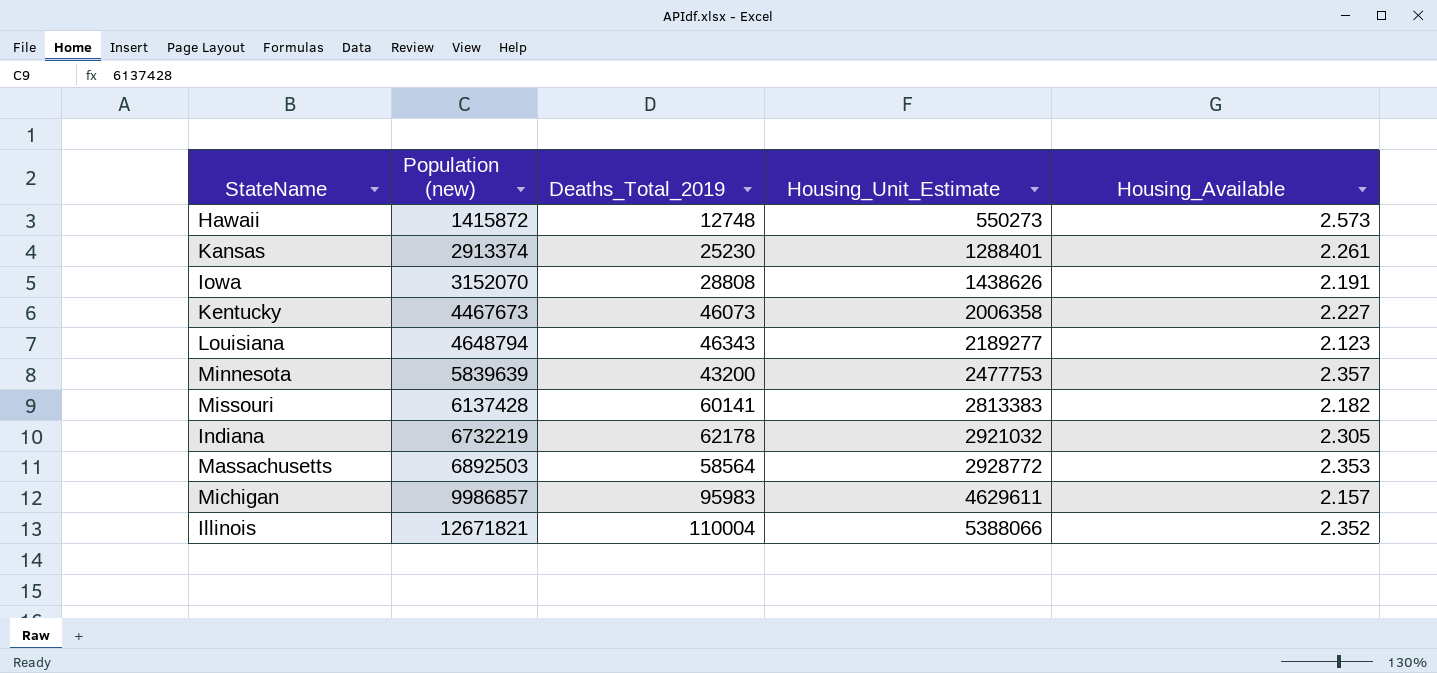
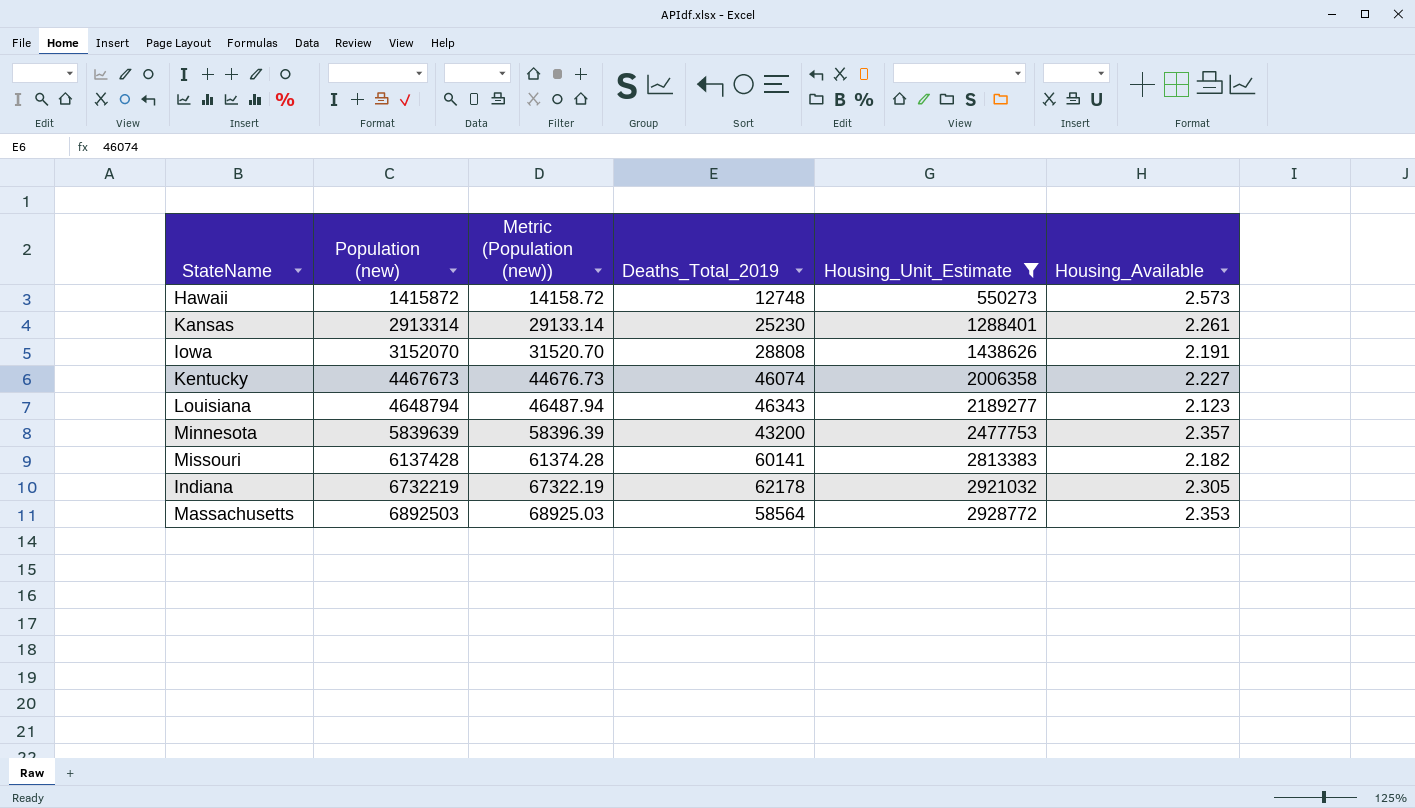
filter: none -> Housing_Unit_Estimate <= 2928772
column Metric (Population (new)) | formula: none -> [Population (new)] * 0.01
Kansas | Population (new): 2913374 -> 2913314
Kentucky | Deaths_Total_2019: 46073 -> 46074

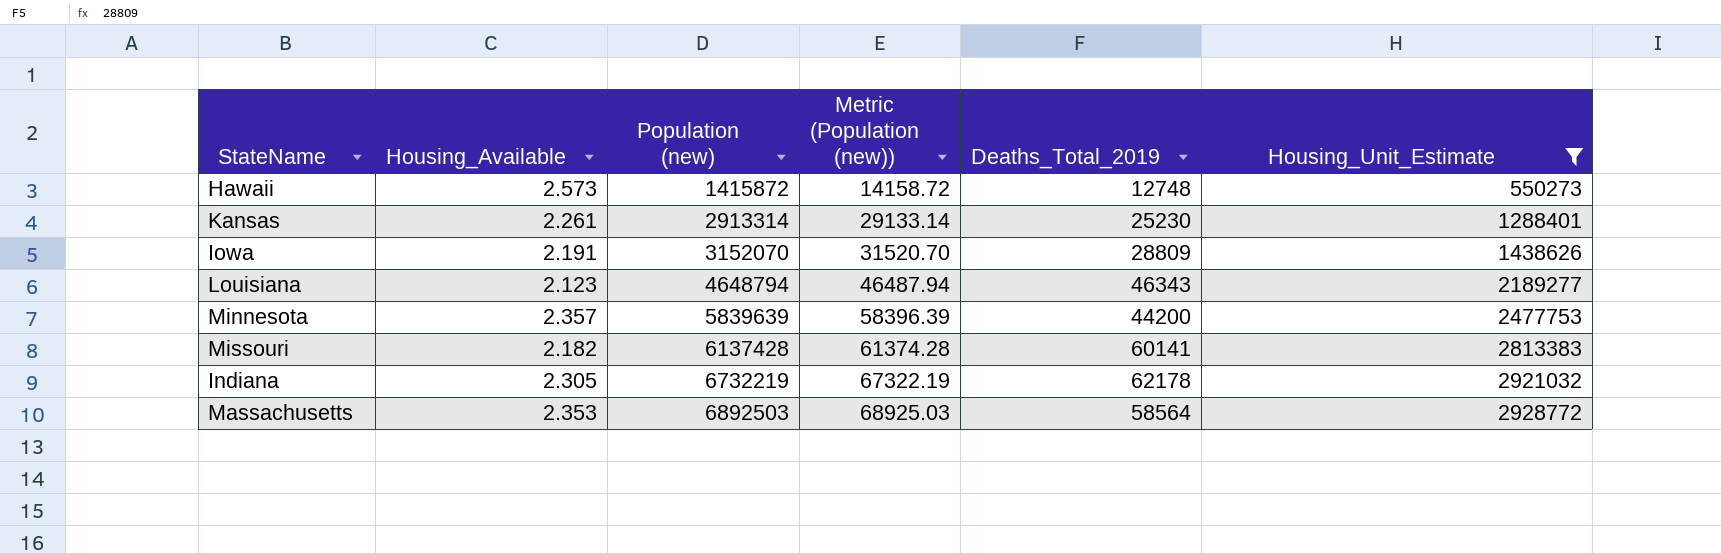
column Housing_Available | position: 6 -> 2
row Kentucky: 4467673 | 44676.73 | 46074 | 2006358 | 2.227 -> none
Iowa | Deaths_Total_2019: 28808 -> 28809
Minnesota | Deaths_Total_2019: 43200 -> 44200

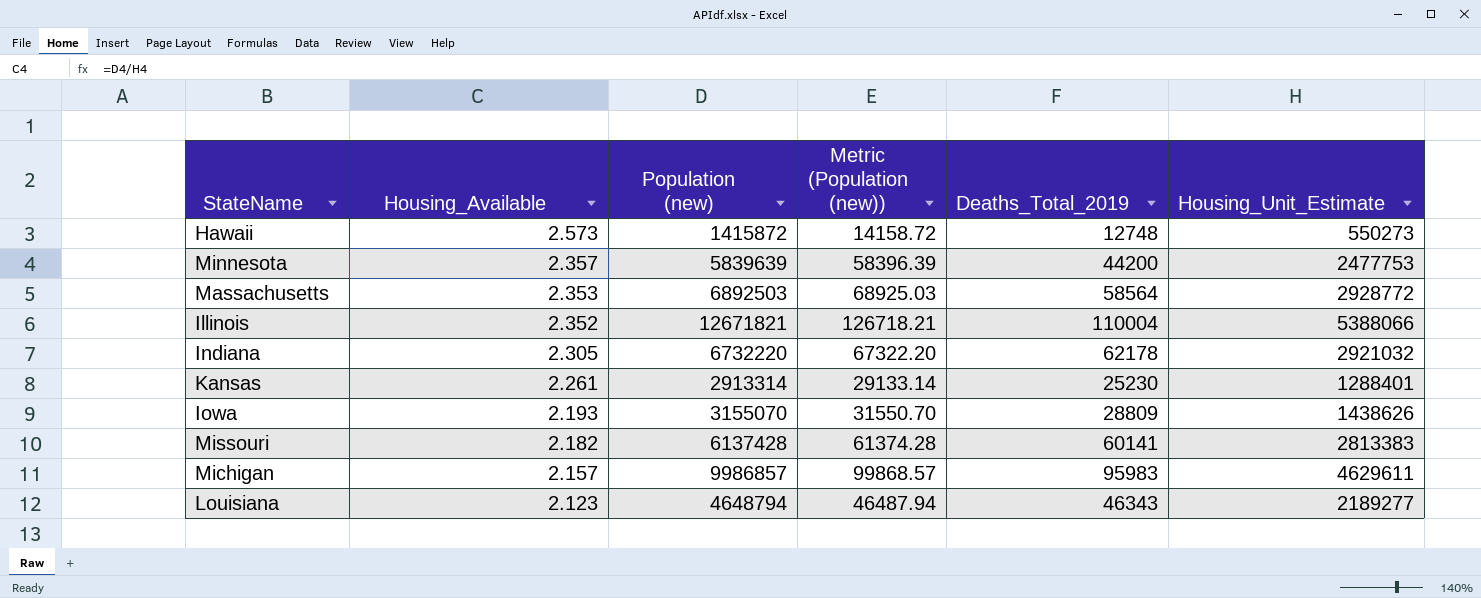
filter: Housing_Unit_Estimate <= 2928772 -> none
row order: Population (new) ascending -> Housing_Available descending
Indiana | Population (new): 6732219 -> 6732220
Indiana | Metric (Population (new)): 67322.19 -> 67322.20
Iowa | Housing_Available: 2.191 -> 2.193
Iowa | Population (new): 3152070 -> 3155070
Iowa | Metric (Population (new)): 31520.70 -> 31550.70

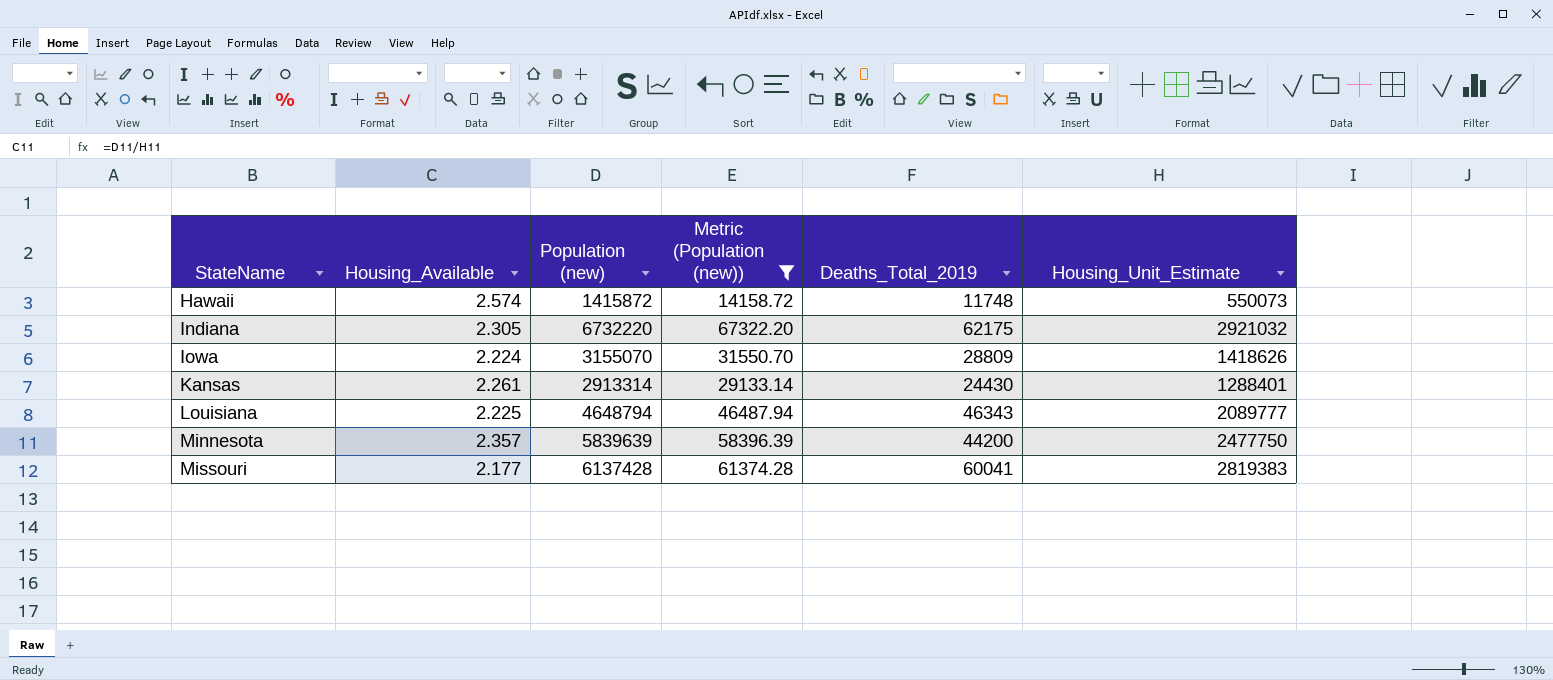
filter: none -> Metric (Population (new)) <= 67322.20
row order: Housing_Available descending -> StateName ascending
Hawaii | Housing_Available: 2.573 -> 2.574
Hawaii | Deaths_Total_2019: 12748 -> 11748
Hawaii | Housing_Unit_Estimate: 550273 -> 550073
Indiana | Deaths_Total_2019: 62178 -> 62175
Iowa | Housing_Available: 2.193 -> 2.224
Iowa | Housing_Unit_Estimate: 1438626 -> 1418626
Kansas | Deaths_Total_2019: 25230 -> 24430
Louisiana | Housing_Available: 2.123 -> 2.225
Louisiana | Housing_Unit_Estimate: 2189277 -> 2089777
Minnesota | Housing_Unit_Estimate: 2477753 -> 2477750
Missouri | Housing_Available: 2.182 -> 2.177
Missouri | Deaths_Total_2019: 60141 -> 60041
Missouri | Housing_Unit_Estimate: 2813383 -> 2819383

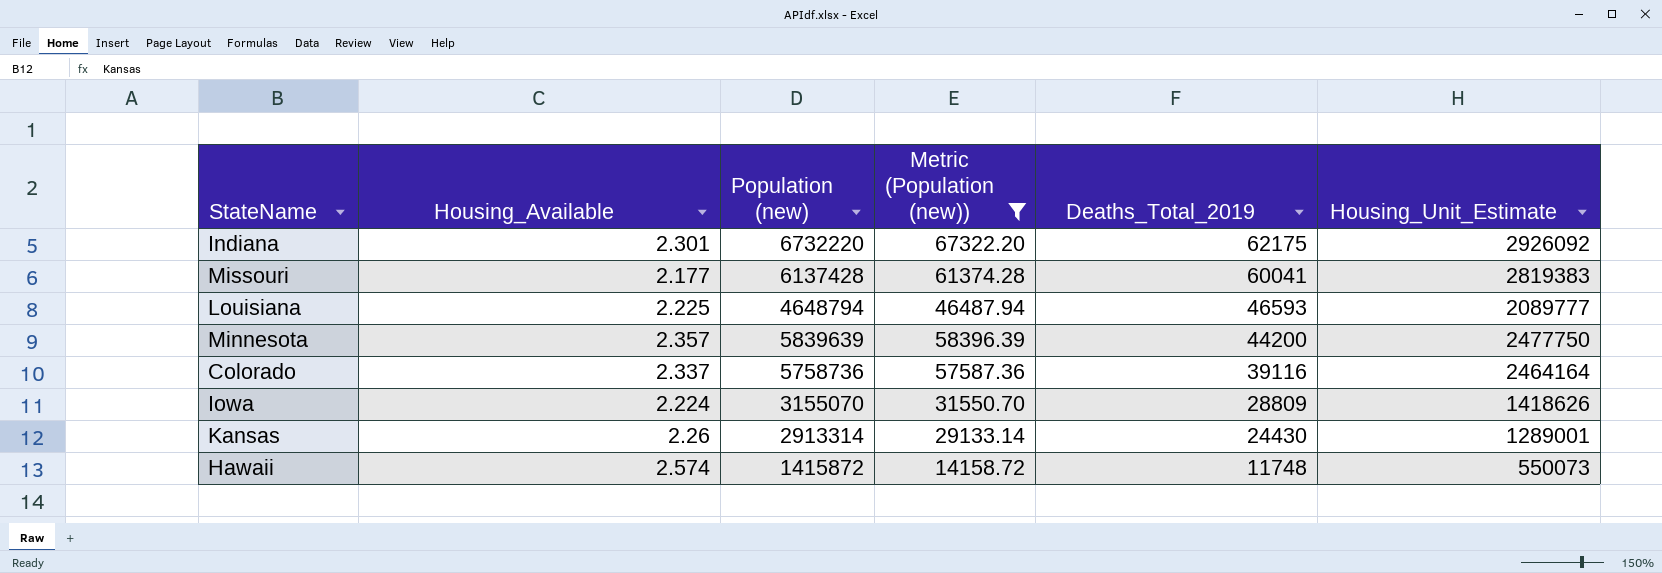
row order: StateName ascending -> Deaths_Total_2019 descending
Indiana | Housing_Available: 2.305 -> 2.301
Indiana | Housing_Unit_Estimate: 2921032 -> 2926092
Louisiana | Deaths_Total_2019: 46343 -> 46593
row Colorado: none -> 2.337 | 5758736 | 57587.36 | 39116 | 2464164
Kansas | Housing_Available: 2.261 -> 2.26
Kansas | Housing_Unit_Estimate: 1288401 -> 1289001

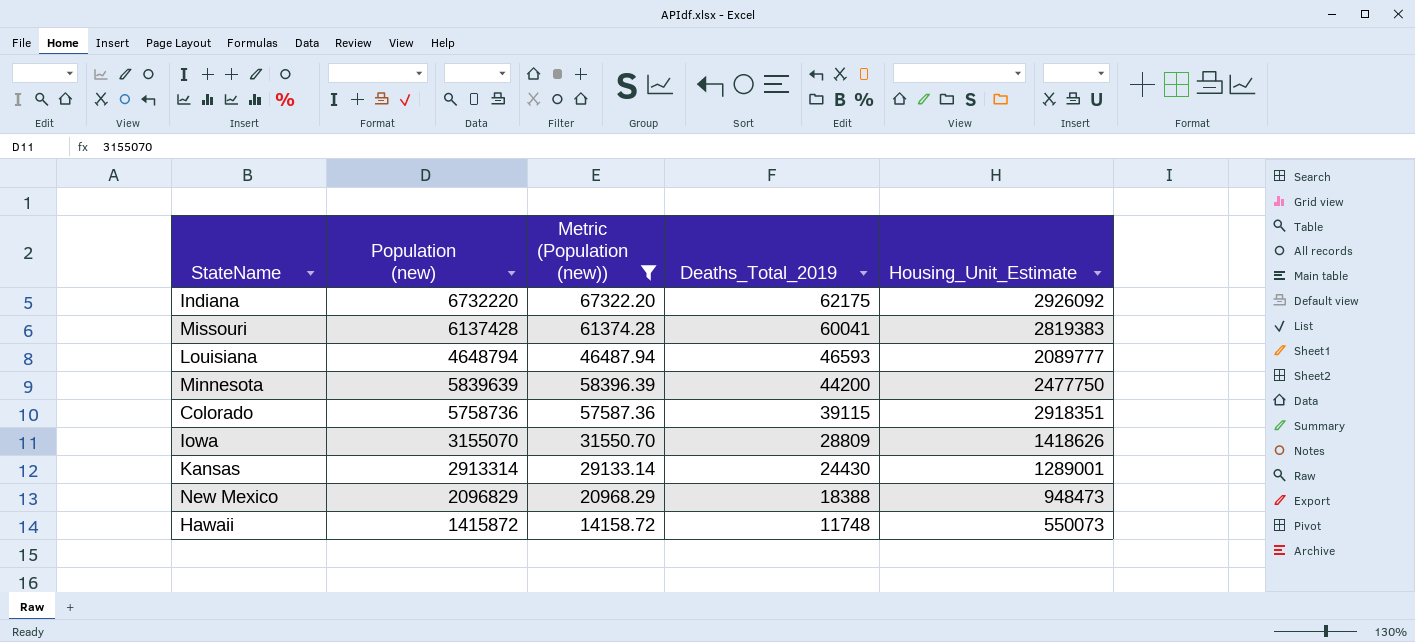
column Housing_Available | formula: [Population (new)] / [Housing_Unit_Estimate] -> none
Colorado | Deaths_Total_2019: 39116 -> 39115
Colorado | Housing_Unit_Estimate: 2464164 -> 2918351
row New Mexico: none -> 2096829 | 20968.29 | 18388 | 948473

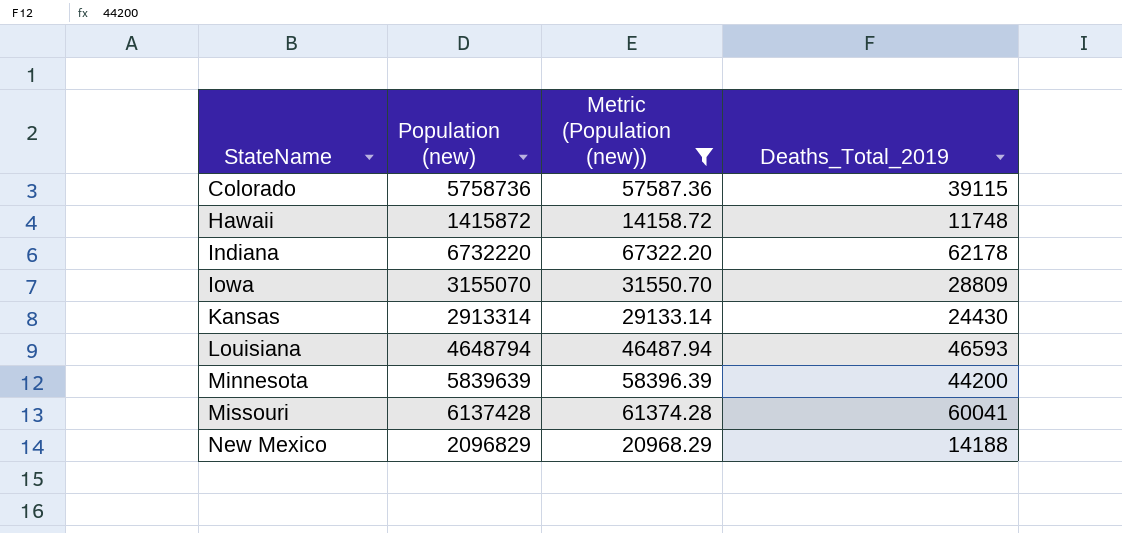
row order: Deaths_Total_2019 descending -> StateName ascending
column Housing_Unit_Estimate | position: 5 -> none
Indiana | Deaths_Total_2019: 62175 -> 62178
New Mexico | Deaths_Total_2019: 18388 -> 14188

